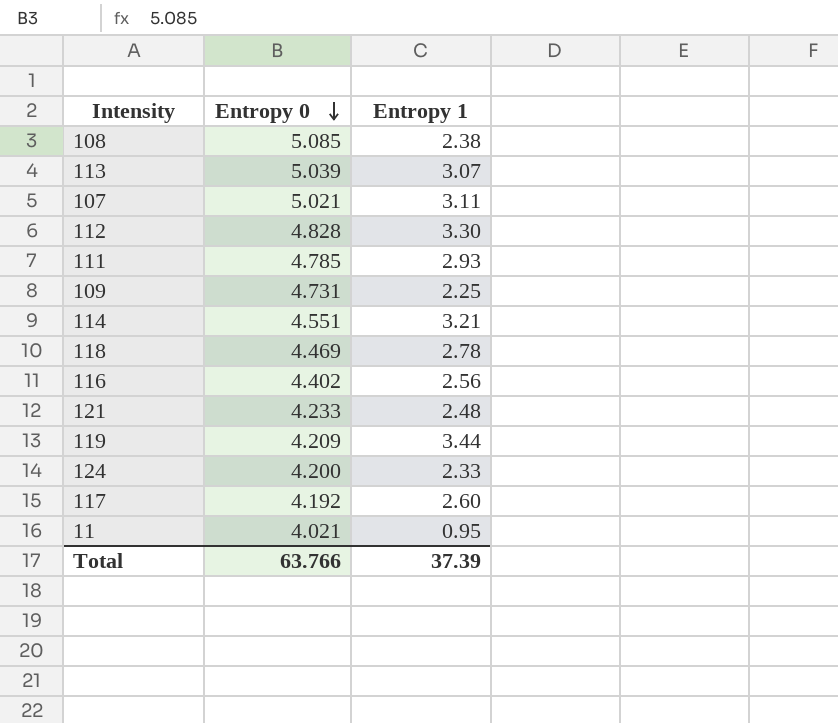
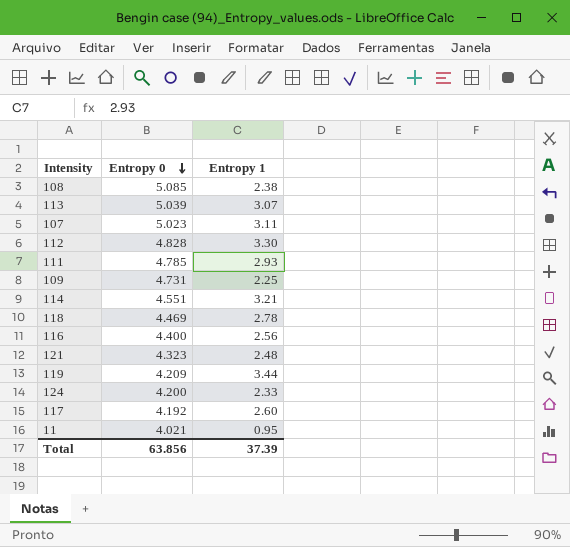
107 | Entropy 0: 5.021 -> 5.023
116 | Entropy 0: 4.402 -> 4.400
121 | Entropy 0: 4.233 -> 4.323
Total | Entropy 0: 63.766 -> 63.856

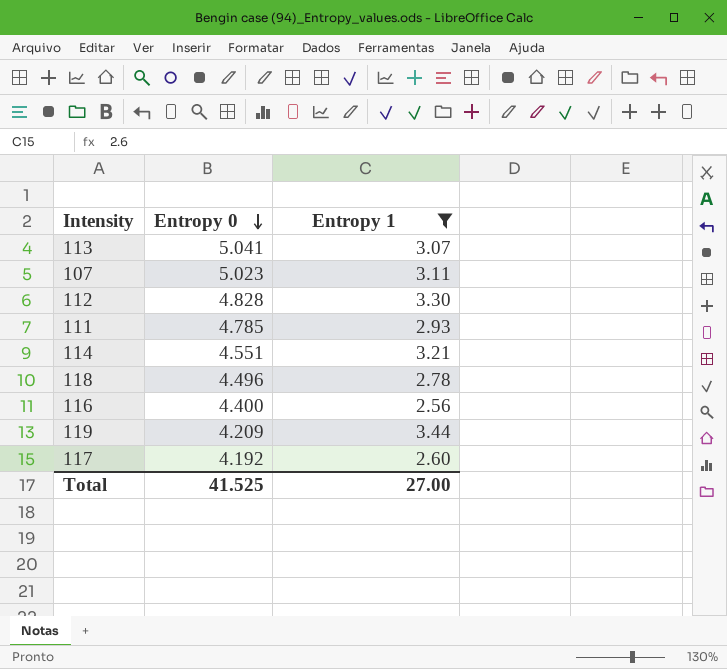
filter: none -> Entropy 1 >= 2.56
113 | Entropy 0: 5.039 -> 5.041
118 | Entropy 0: 4.469 -> 4.496
Total | Entropy 0: 63.856 -> 41.525
Total | Entropy 1: 37.39 -> 27.00

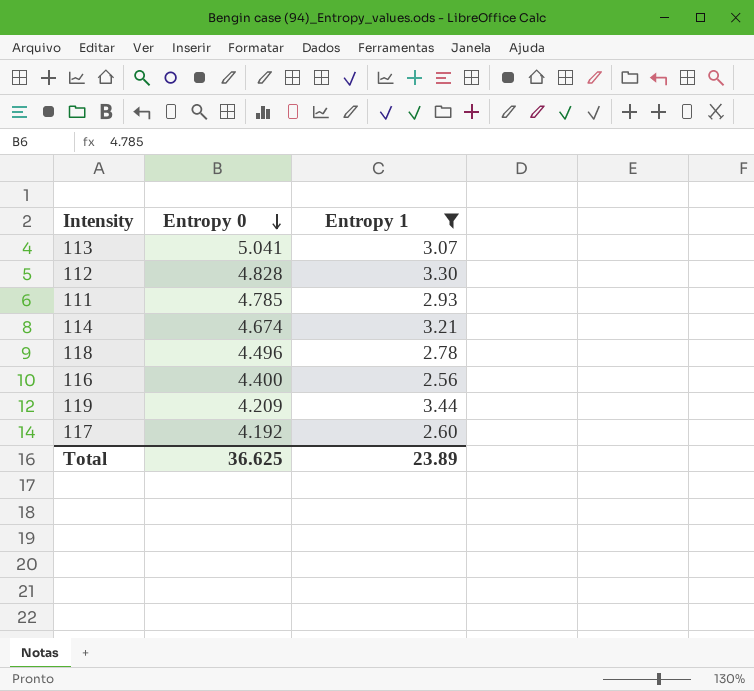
row 107: 5.023 | 3.11 -> none
114 | Entropy 0: 4.551 -> 4.674
Total | Entropy 0: 41.525 -> 36.625
Total | Entropy 1: 27.00 -> 23.89

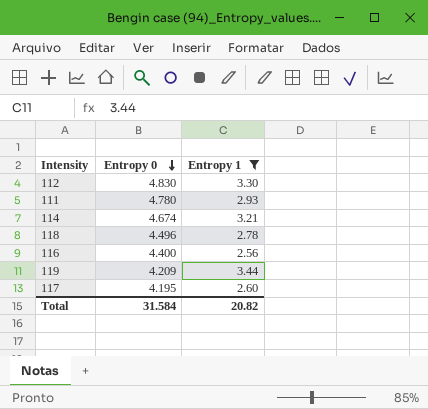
row 113: 5.041 | 3.07 -> none
112 | Entropy 0: 4.828 -> 4.830
111 | Entropy 0: 4.785 -> 4.780
117 | Entropy 0: 4.192 -> 4.195
Total | Entropy 0: 36.625 -> 31.584
Total | Entropy 1: 23.89 -> 20.82

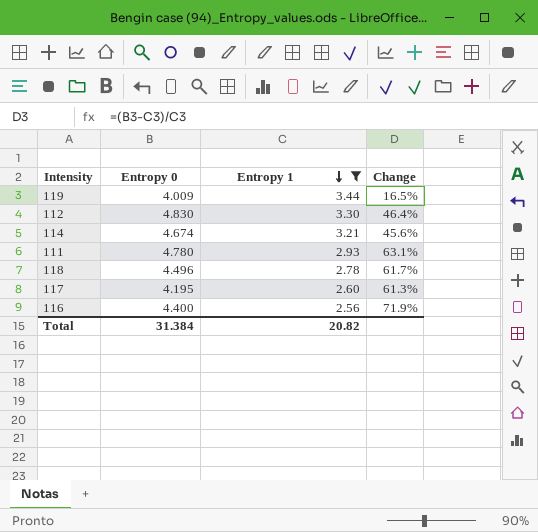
row order: Entropy 0 descending -> Entropy 1 descending
column Change | formula: none -> ([Entropy 0] - [Entropy 1]) / [Entropy 1]
119 | Entropy 0: 4.209 -> 4.009
Total | Entropy 0: 31.584 -> 31.384

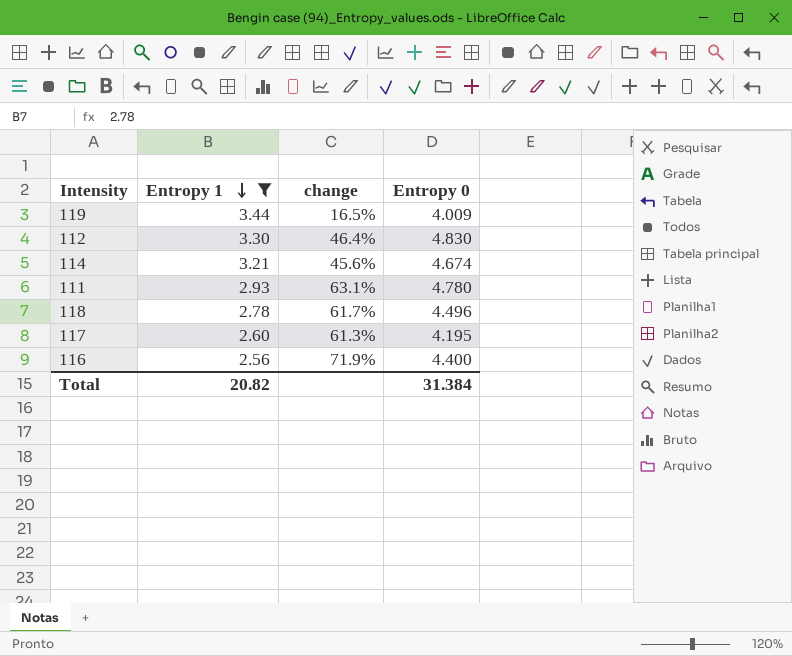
column name: Change -> change
column Entropy 0 | position: 2 -> 4

